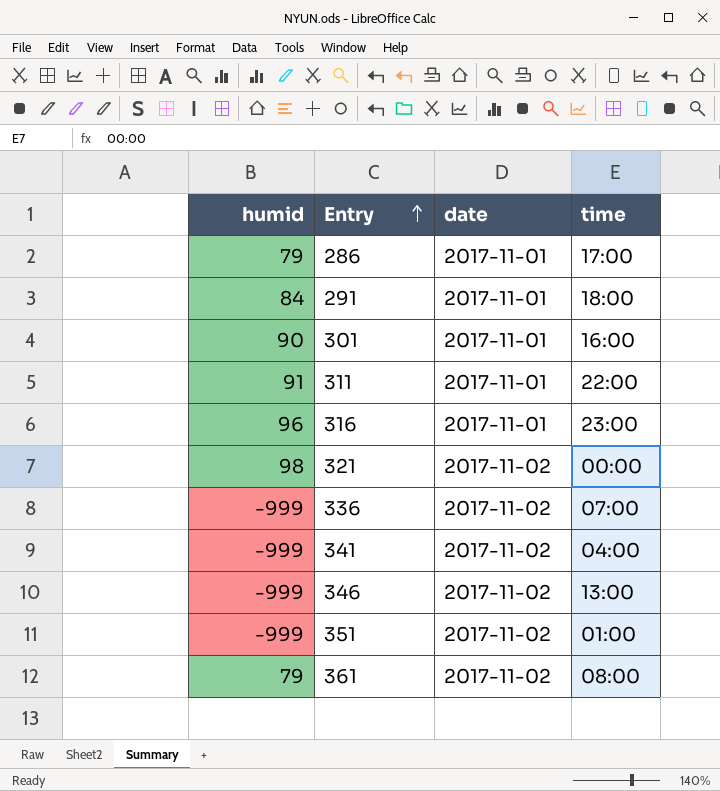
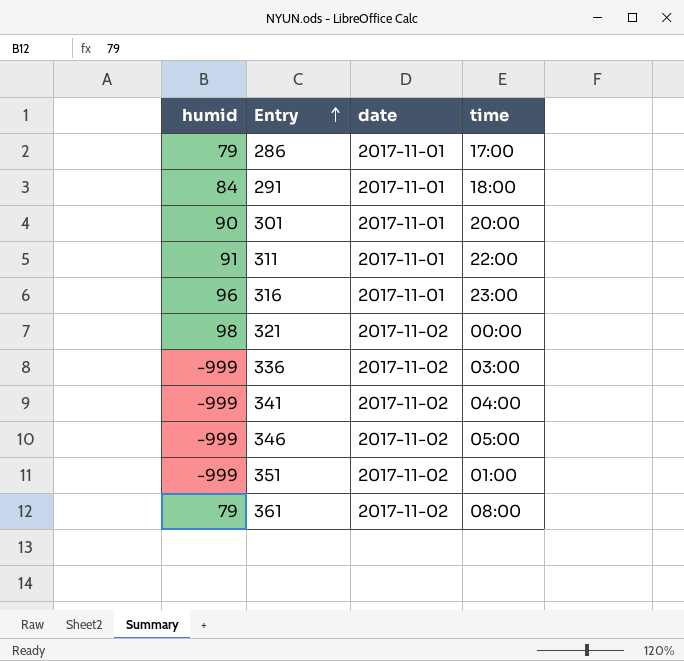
301 | time: 16:00 -> 20:00
336 | time: 07:00 -> 03:00
346 | time: 13:00 -> 05:00

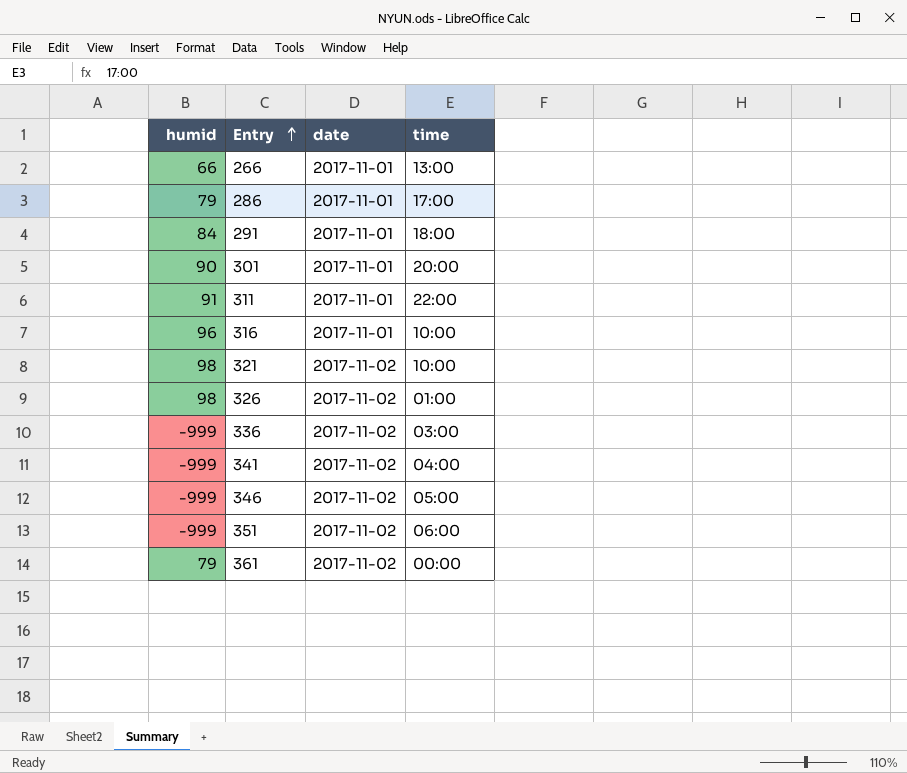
row 266: none -> 66 | 2017-11-01 | 13:00
316 | time: 23:00 -> 10:00
321 | time: 00:00 -> 10:00
row 326: none -> 98 | 2017-11-02 | 01:00
351 | time: 01:00 -> 06:00
361 | time: 08:00 -> 00:00

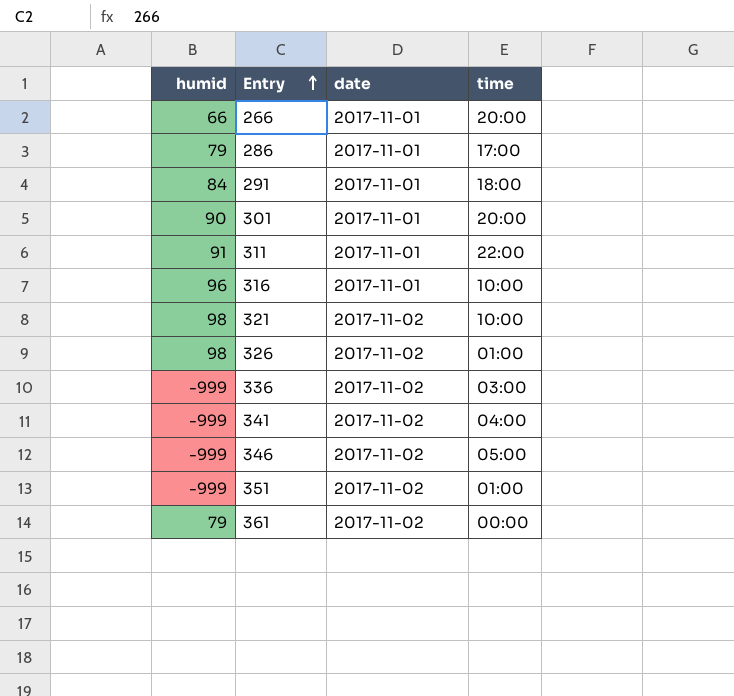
266 | time: 13:00 -> 20:00
351 | time: 06:00 -> 01:00

